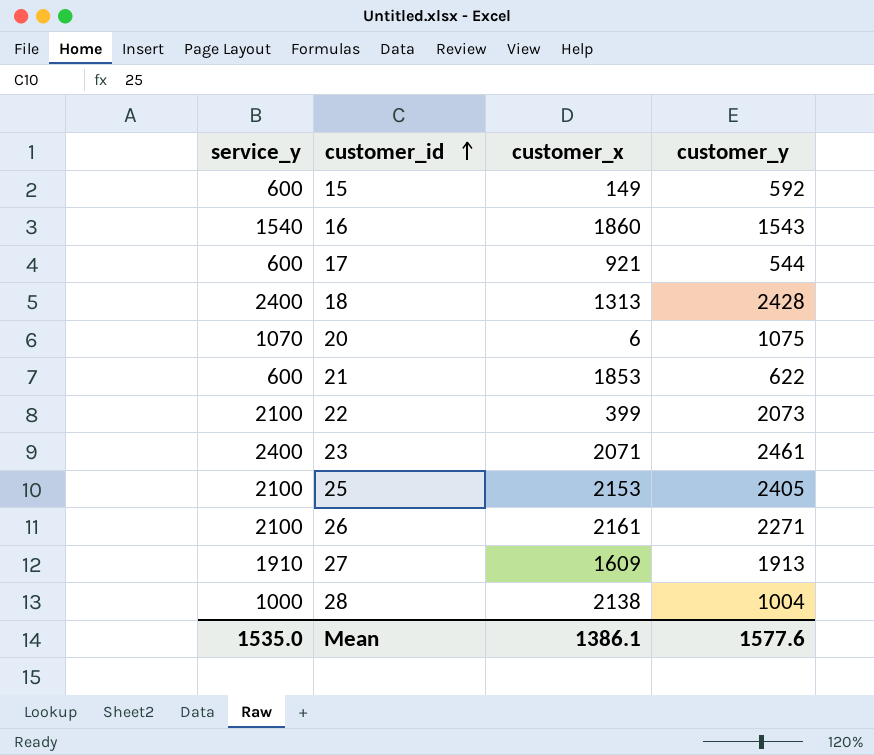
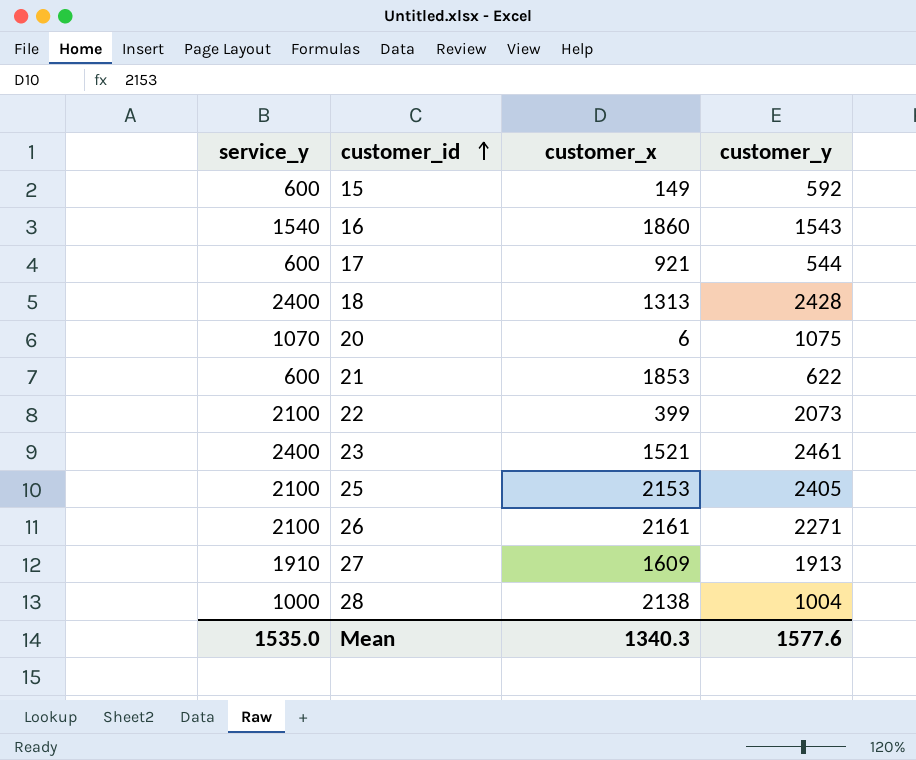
23 | customer_x: 2071 -> 1521
Mean | customer_x: 1386.1 -> 1340.3

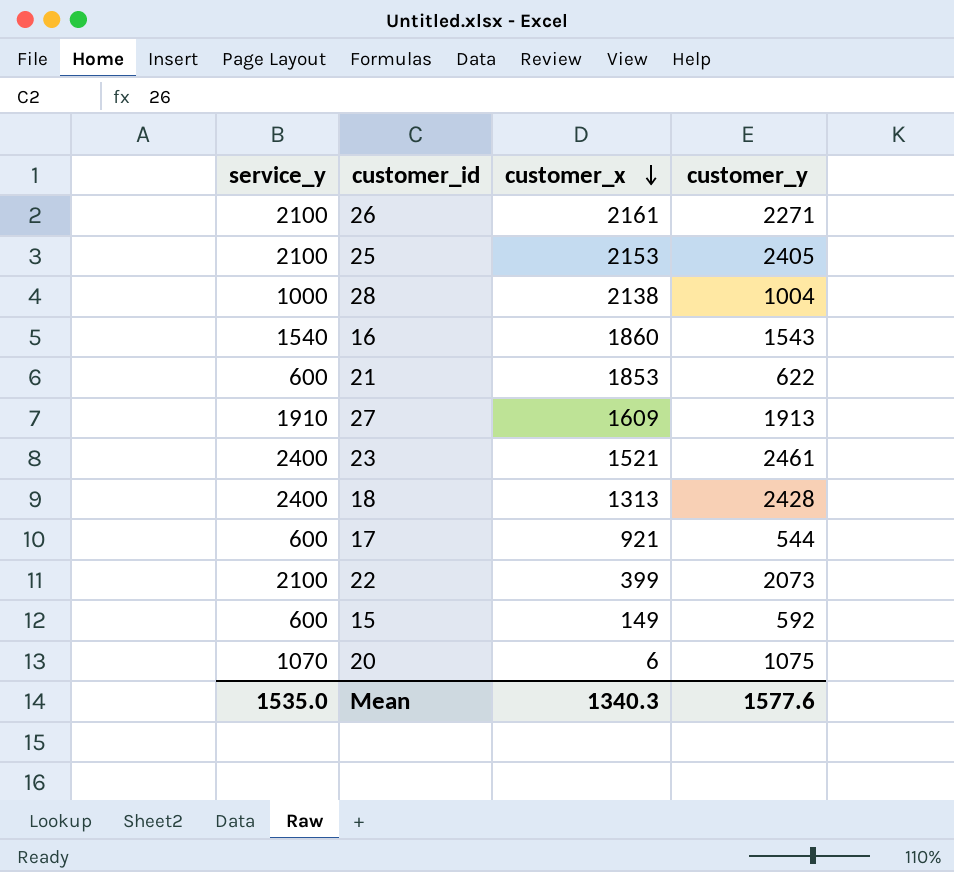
row order: customer_id ascending -> customer_x descending

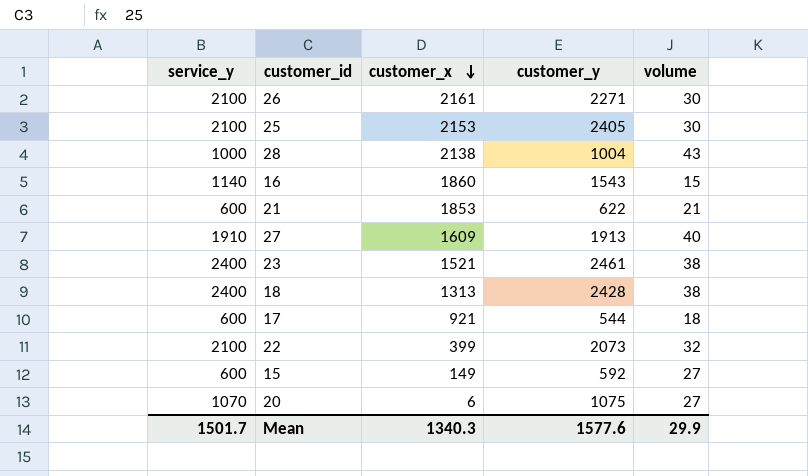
column volume | position: none -> 5
16 | service_y: 1540 -> 1140
Mean | service_y: 1535.0 -> 1501.7

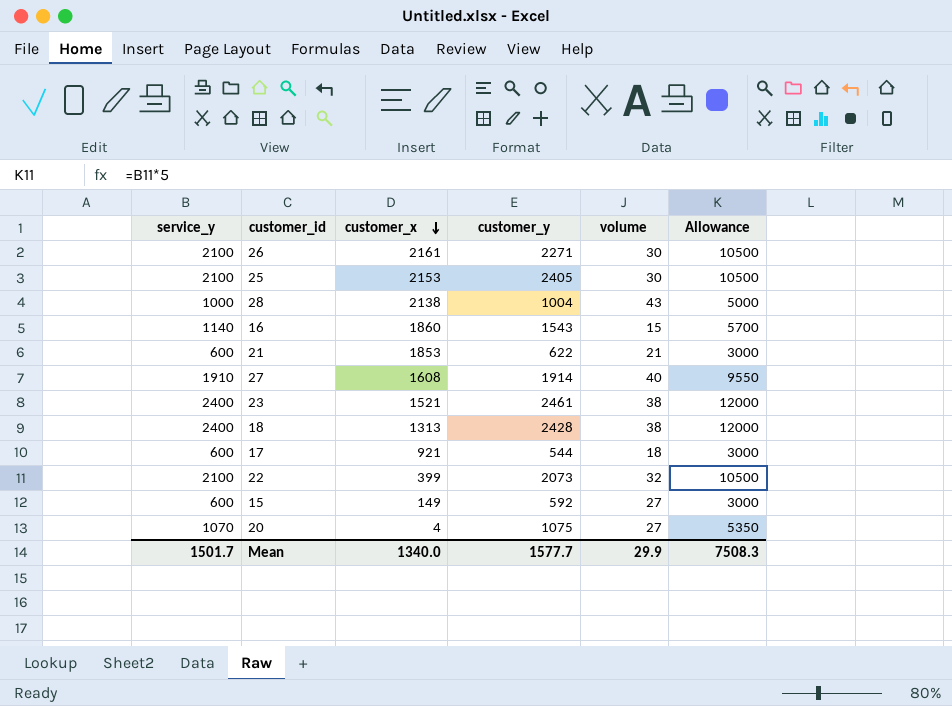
column Allowance | formula: none -> [service_y] * 5
27 | customer_x: 1609 -> 1608
27 | customer_y: 1913 -> 1914
20 | customer_x: 6 -> 4
Mean | customer_x: 1340.3 -> 1340.0
Mean | customer_y: 1577.6 -> 1577.7

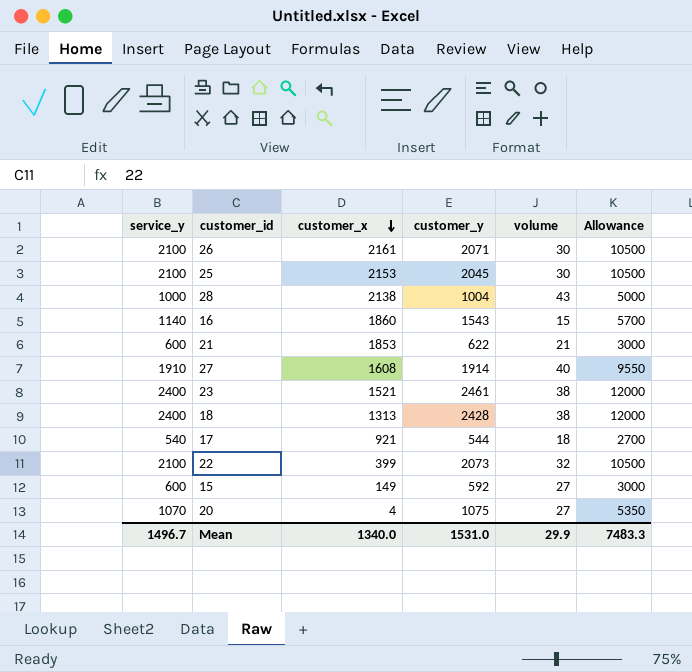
26 | customer_y: 2271 -> 2071
25 | customer_y: 2405 -> 2045
17 | service_y: 600 -> 540
17 | Allowance: 3000 -> 2700
Mean | service_y: 1501.7 -> 1496.7
Mean | customer_y: 1577.7 -> 1531.0
Mean | Allowance: 7508.3 -> 7483.3

